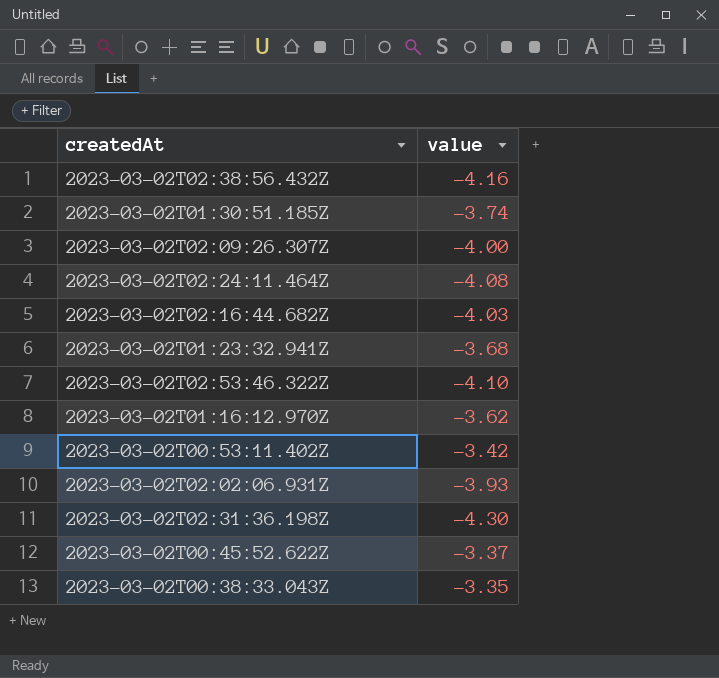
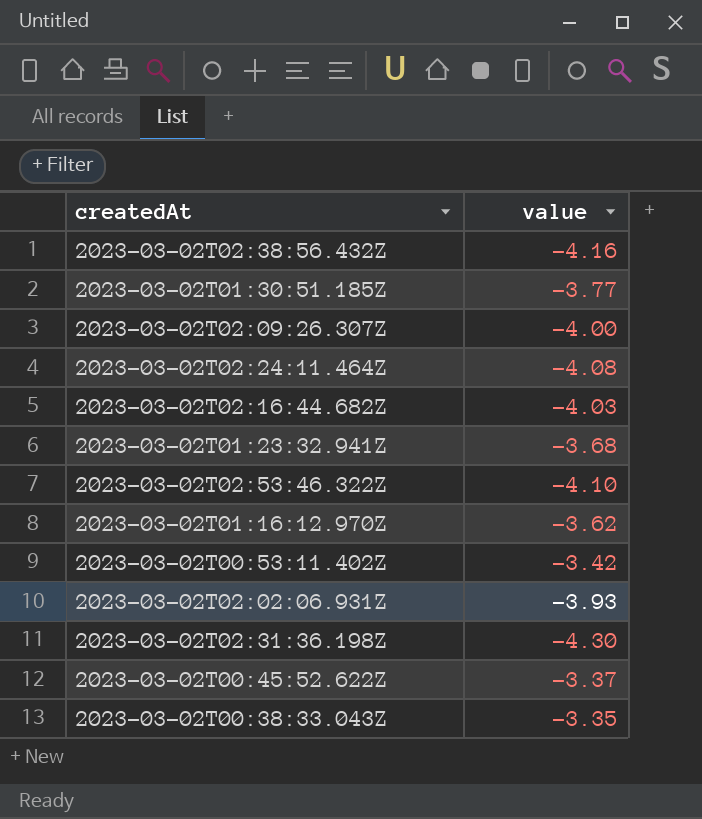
2023-03-02T01:30:51.185Z | value: -3.74 -> -3.77

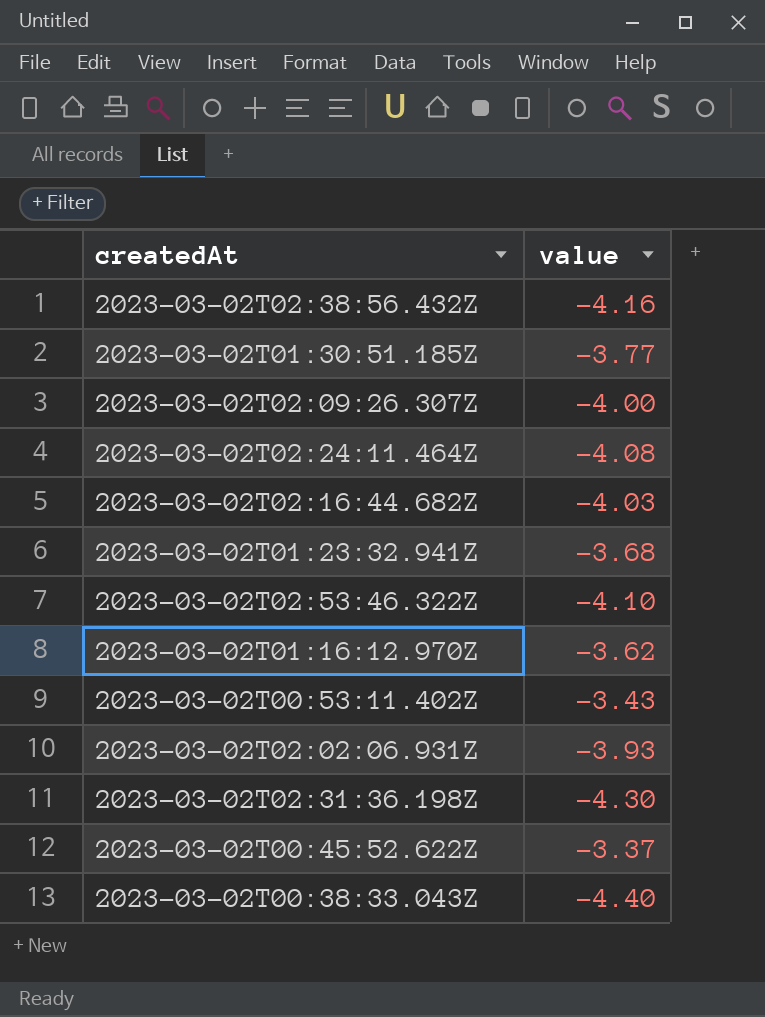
2023-03-02T00:53:11.402Z | value: -3.42 -> -3.43
2023-03-02T00:38:33.043Z | value: -3.35 -> -4.40

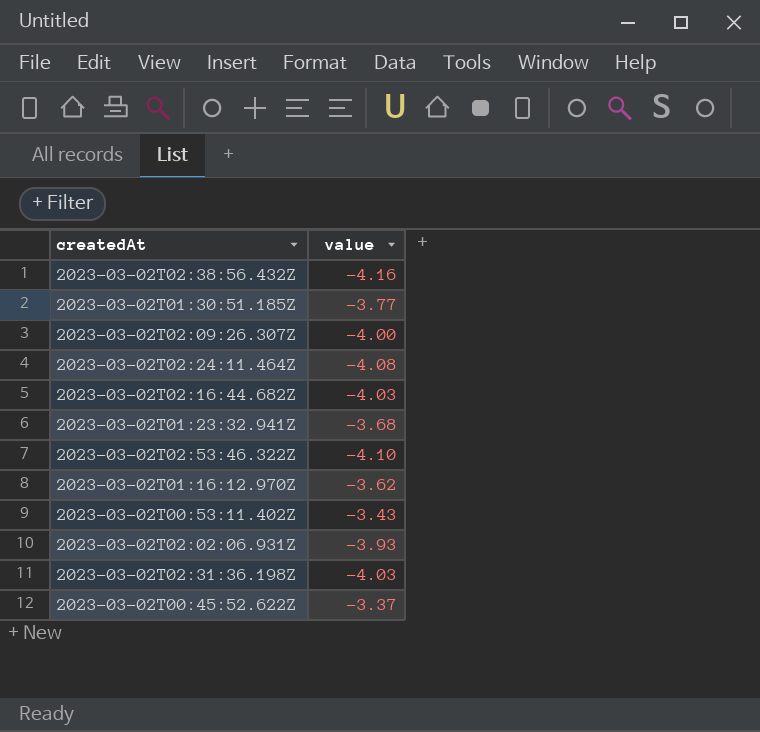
row 2023-03-02T00:38:33.043Z: -4.40 -> none
2023-03-02T02:31:36.198Z | value: -4.30 -> -4.03

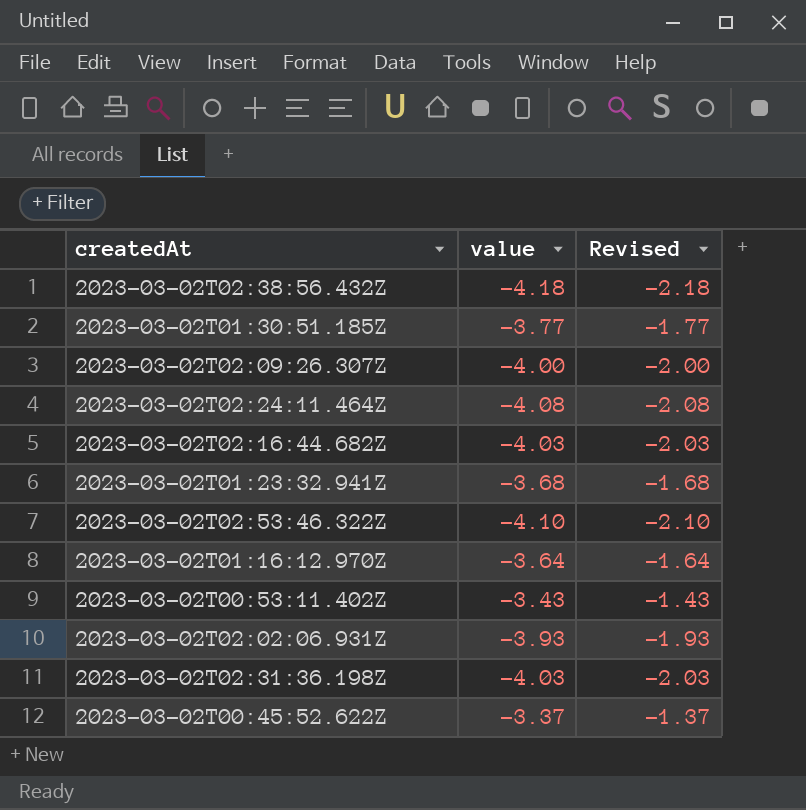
column Revised | formula: none -> [value] + 2
2023-03-02T02:38:56.432Z | value: -4.16 -> -4.18
2023-03-02T01:16:12.970Z | value: -3.62 -> -3.64

